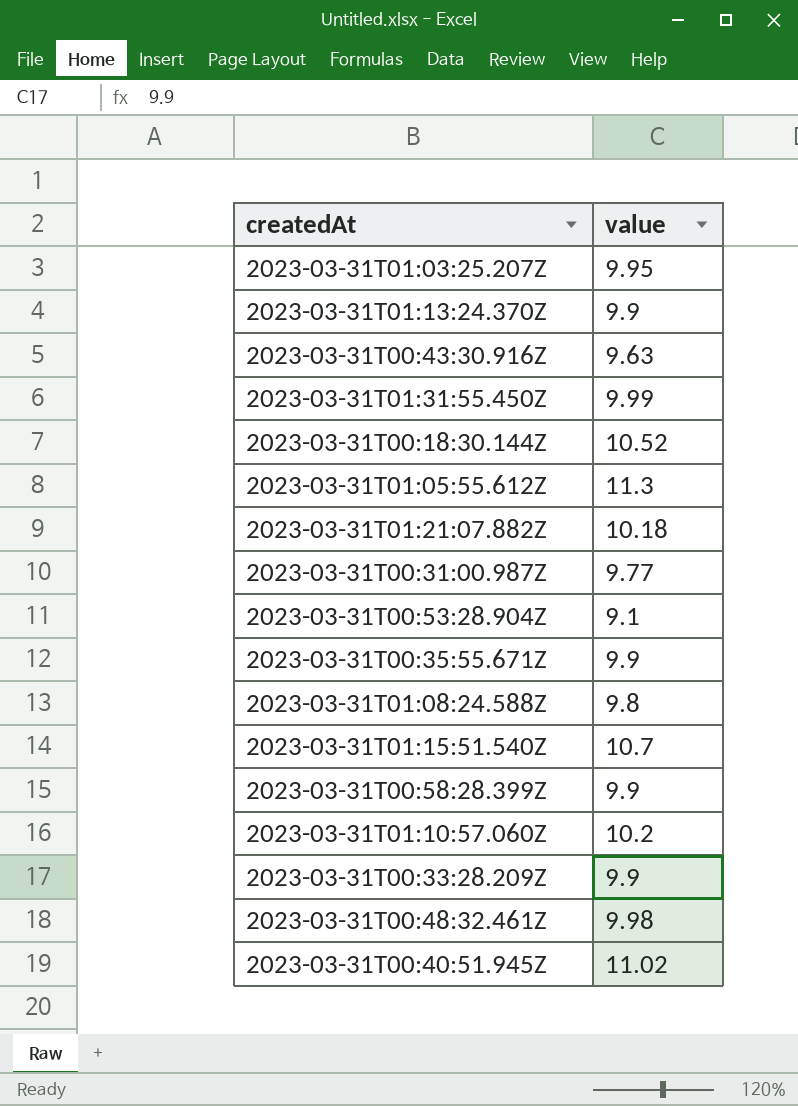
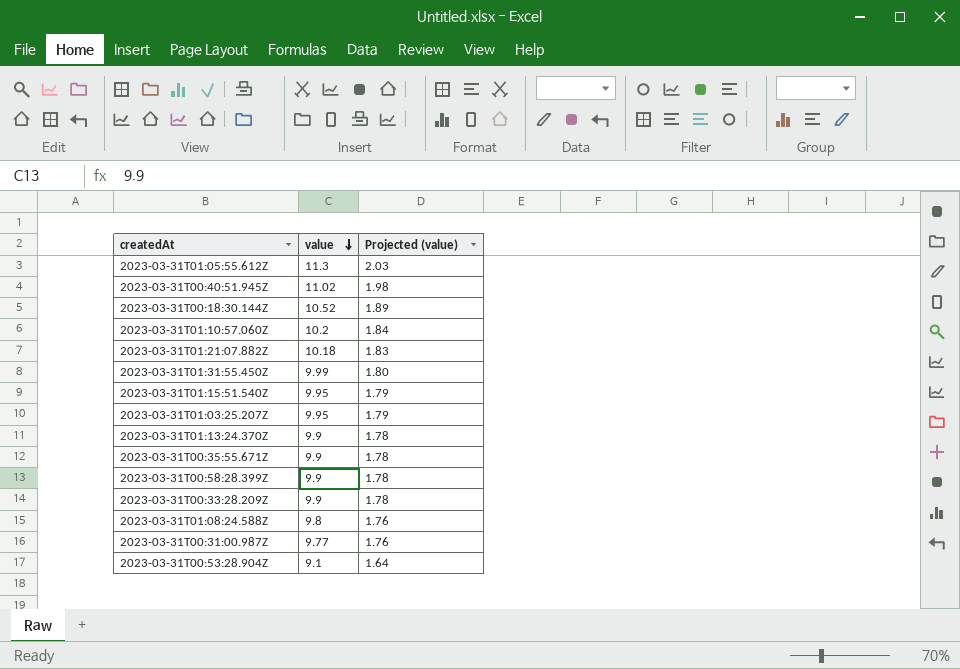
row order: none -> value descending
column Projected (value) | formula: none -> [value] * 0.18
row 2023-03-31T00:43:30.916Z: 9.63 -> none
row 2023-03-31T00:48:32.461Z: 9.98 -> none
2023-03-31T01:15:51.540Z | value: 10.7 -> 9.95

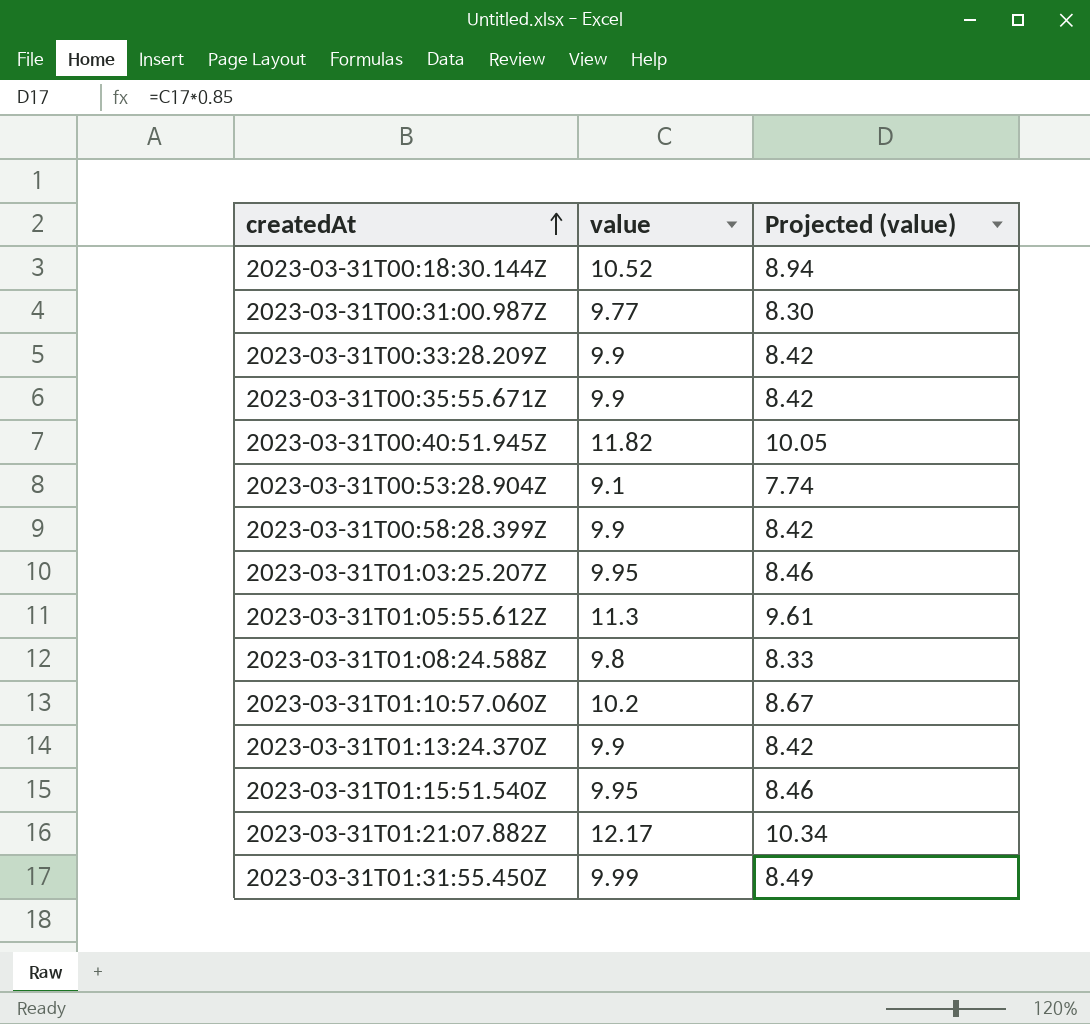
row order: value descending -> createdAt ascending
column Projected (value) | formula: [value] * 0.18 -> [value] * 0.85
2023-03-31T00:40:51.945Z | value: 11.02 -> 11.82
2023-03-31T01:21:07.882Z | value: 10.18 -> 12.17

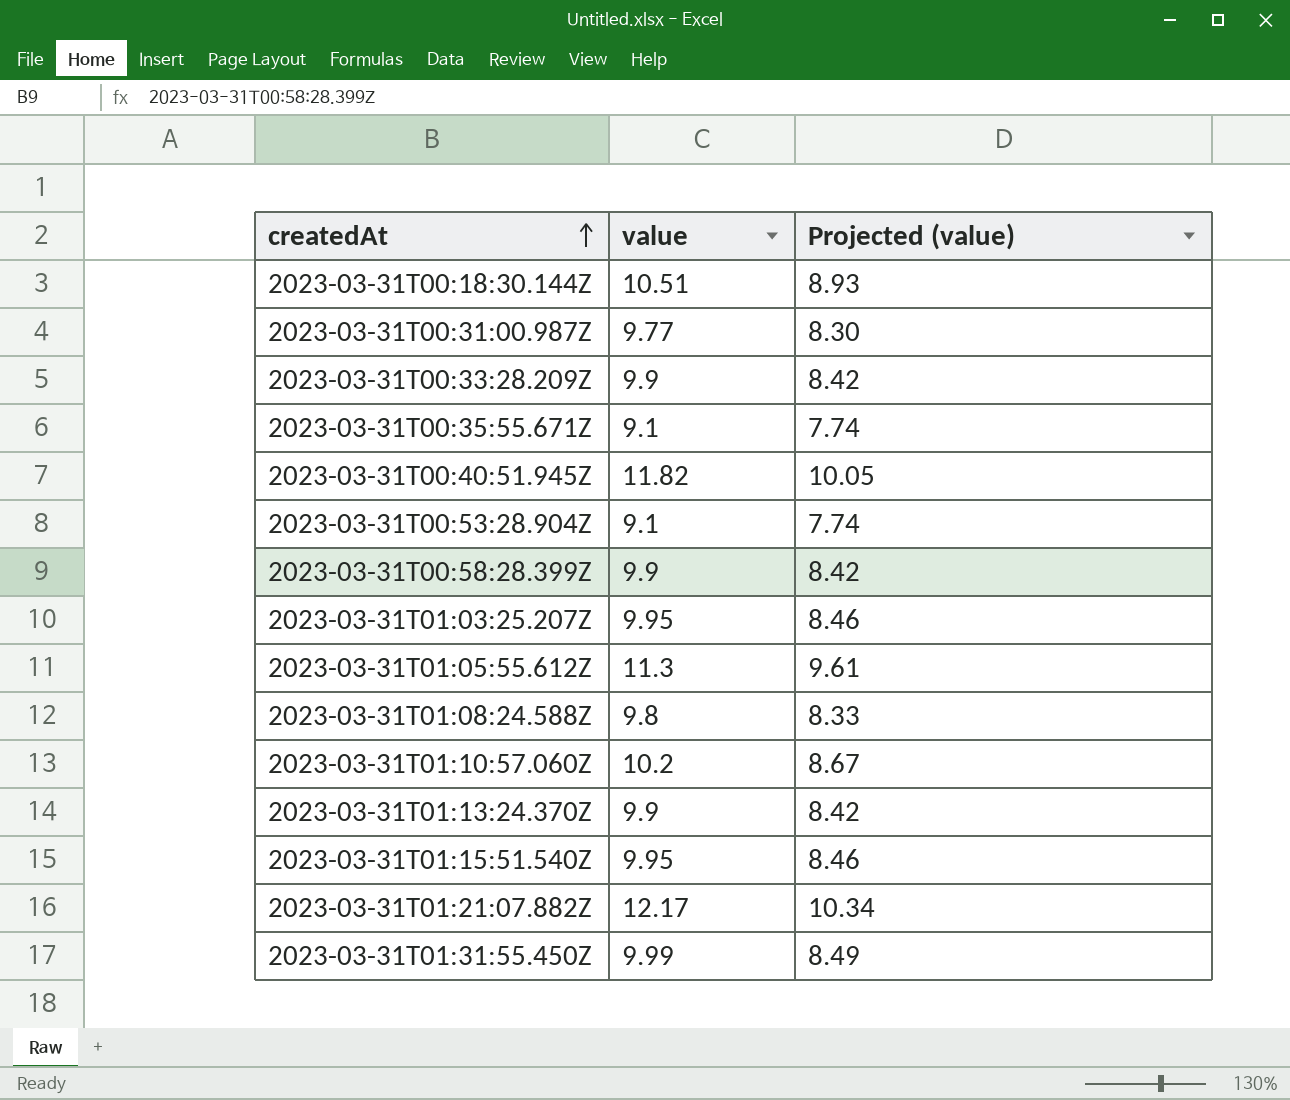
2023-03-31T00:18:30.144Z | value: 10.52 -> 10.51
2023-03-31T00:18:30.144Z | Projected (value): 8.94 -> 8.93
2023-03-31T00:35:55.671Z | value: 9.9 -> 9.1
2023-03-31T00:35:55.671Z | Projected (value): 8.42 -> 7.74

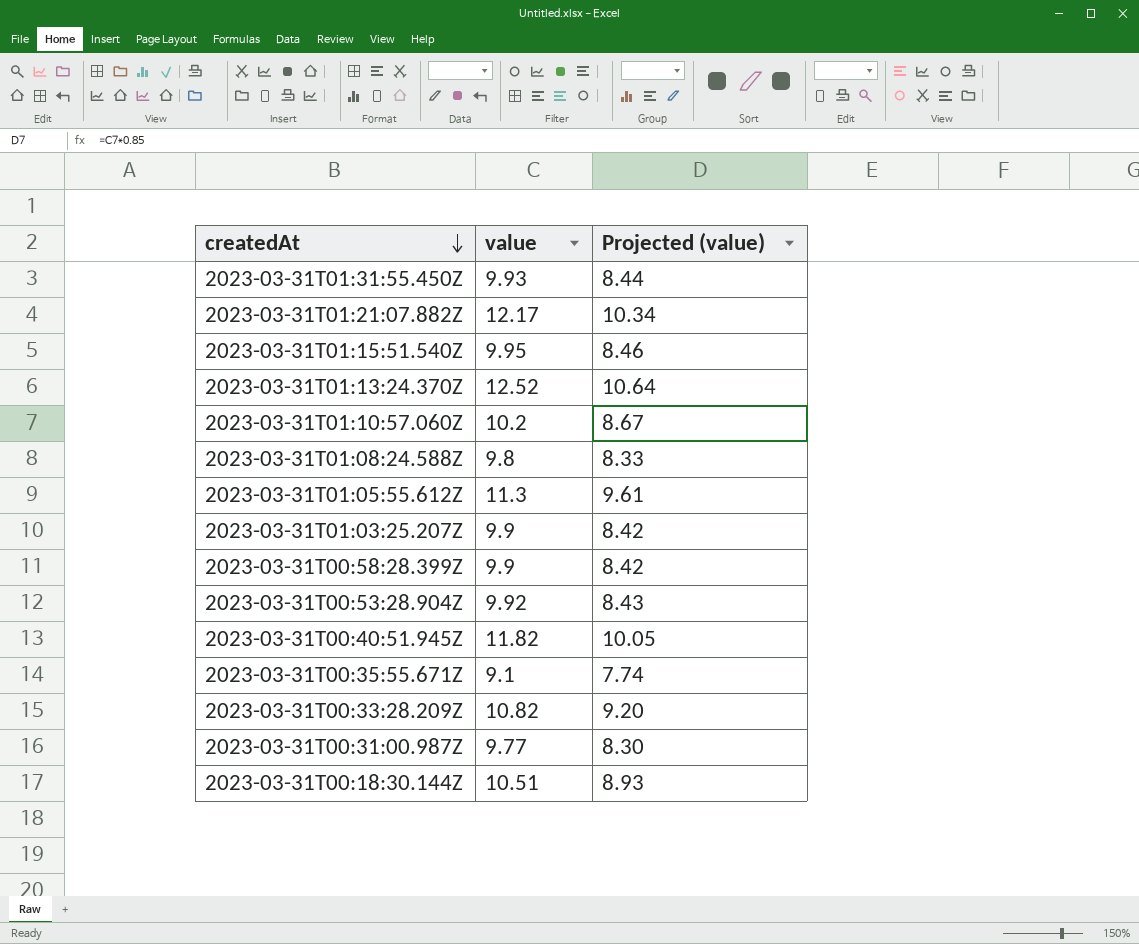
row order: createdAt ascending -> createdAt descending
2023-03-31T01:31:55.450Z | value: 9.99 -> 9.93
2023-03-31T01:31:55.450Z | Projected (value): 8.49 -> 8.44
2023-03-31T01:13:24.370Z | value: 9.9 -> 12.52
2023-03-31T01:13:24.370Z | Projected (value): 8.42 -> 10.64
2023-03-31T01:03:25.207Z | value: 9.95 -> 9.9
2023-03-31T01:03:25.207Z | Projected (value): 8.46 -> 8.42
2023-03-31T00:53:28.904Z | value: 9.1 -> 9.92
2023-03-31T00:53:28.904Z | Projected (value): 7.74 -> 8.43
2023-03-31T00:33:28.209Z | value: 9.9 -> 10.82
2023-03-31T00:33:28.209Z | Projected (value): 8.42 -> 9.20

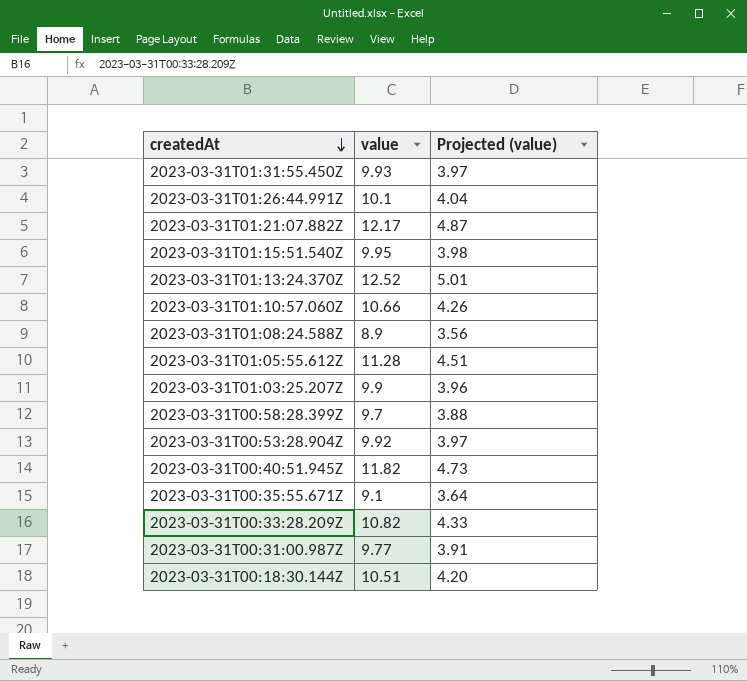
column Projected (value) | formula: [value] * 0.85 -> [value] * 0.4
row 2023-03-31T01:26:44.991Z: none -> 10.1 | 4.04
2023-03-31T01:10:57.060Z | value: 10.2 -> 10.66
2023-03-31T01:08:24.588Z | value: 9.8 -> 8.9
2023-03-31T01:05:55.612Z | value: 11.3 -> 11.28
2023-03-31T00:58:28.399Z | value: 9.9 -> 9.7

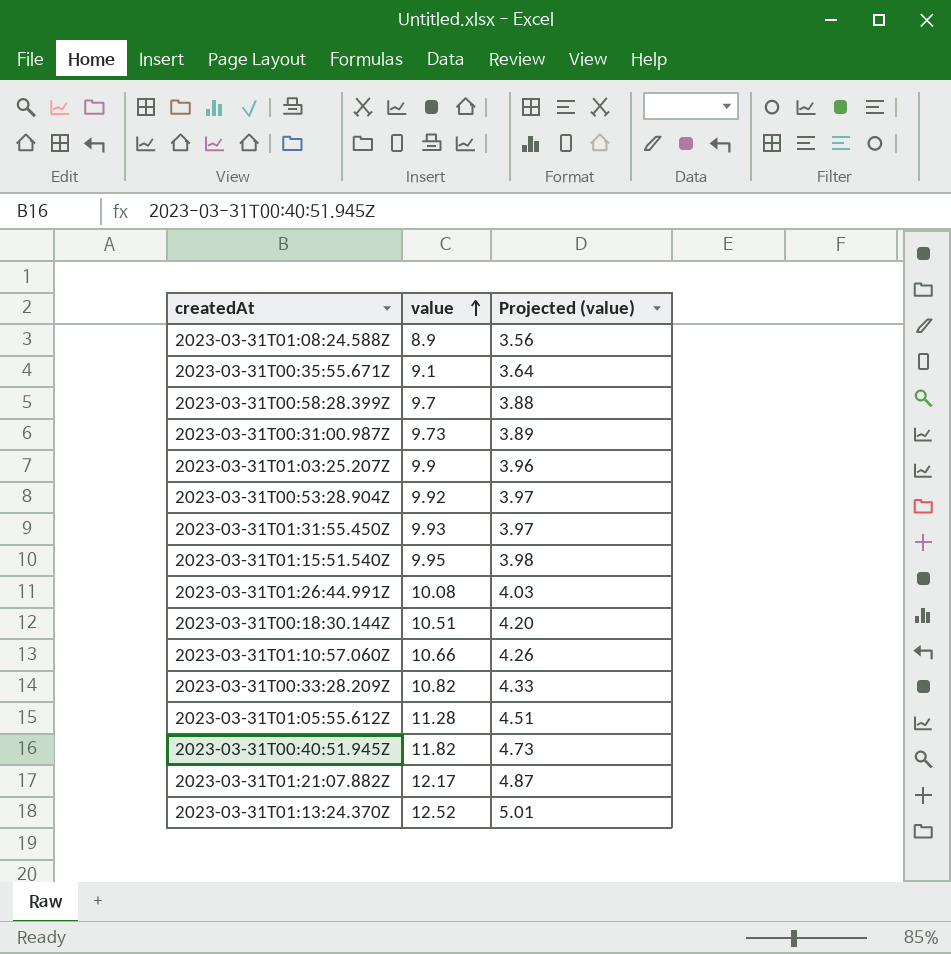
row order: createdAt descending -> value ascending
2023-03-31T00:31:00.987Z | value: 9.77 -> 9.73
2023-03-31T00:31:00.987Z | Projected (value): 3.91 -> 3.89
2023-03-31T01:26:44.991Z | value: 10.1 -> 10.08
2023-03-31T01:26:44.991Z | Projected (value): 4.04 -> 4.03

